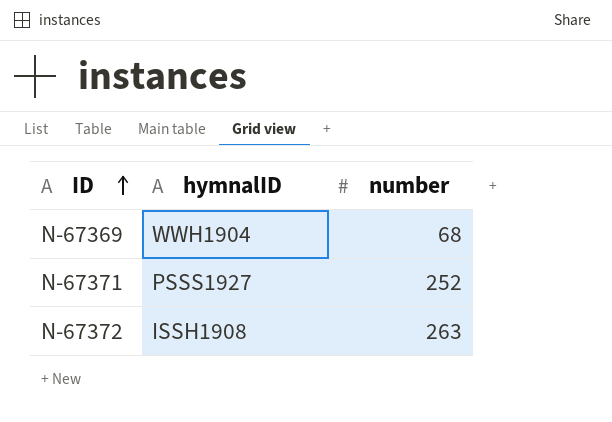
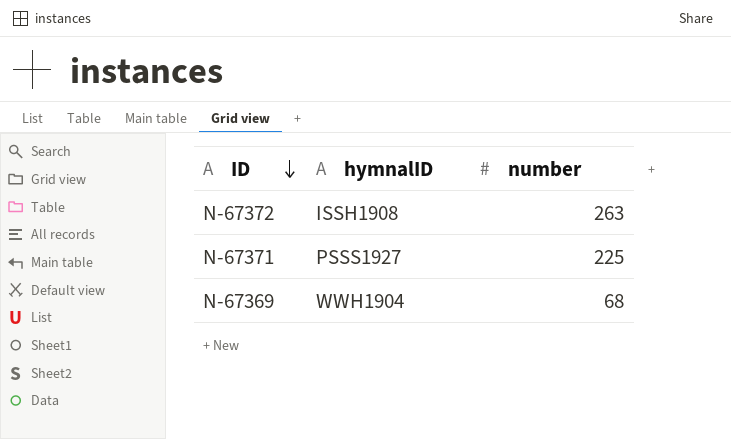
row order: ID ascending -> ID descending
N-67371 | number: 252 -> 225

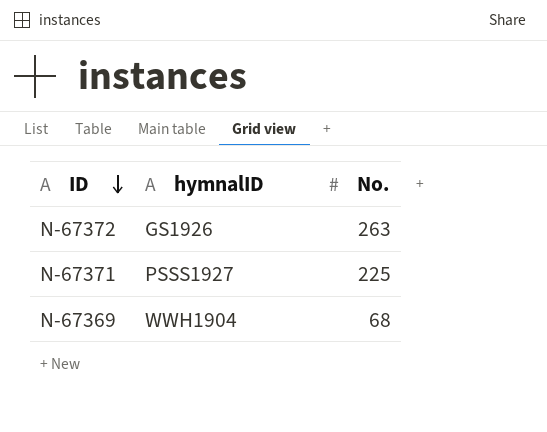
column name: number -> No.
N-67372 | hymnalID: ISSH1908 -> GS1926

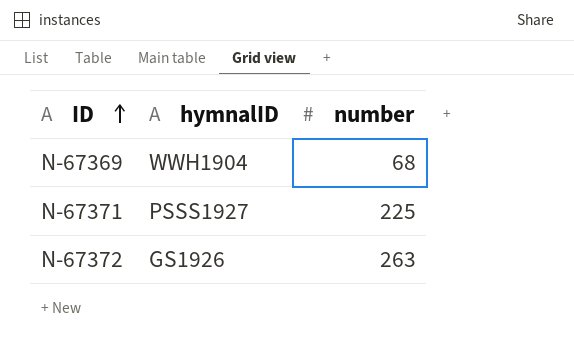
row order: ID descending -> ID ascending
column name: No. -> number

